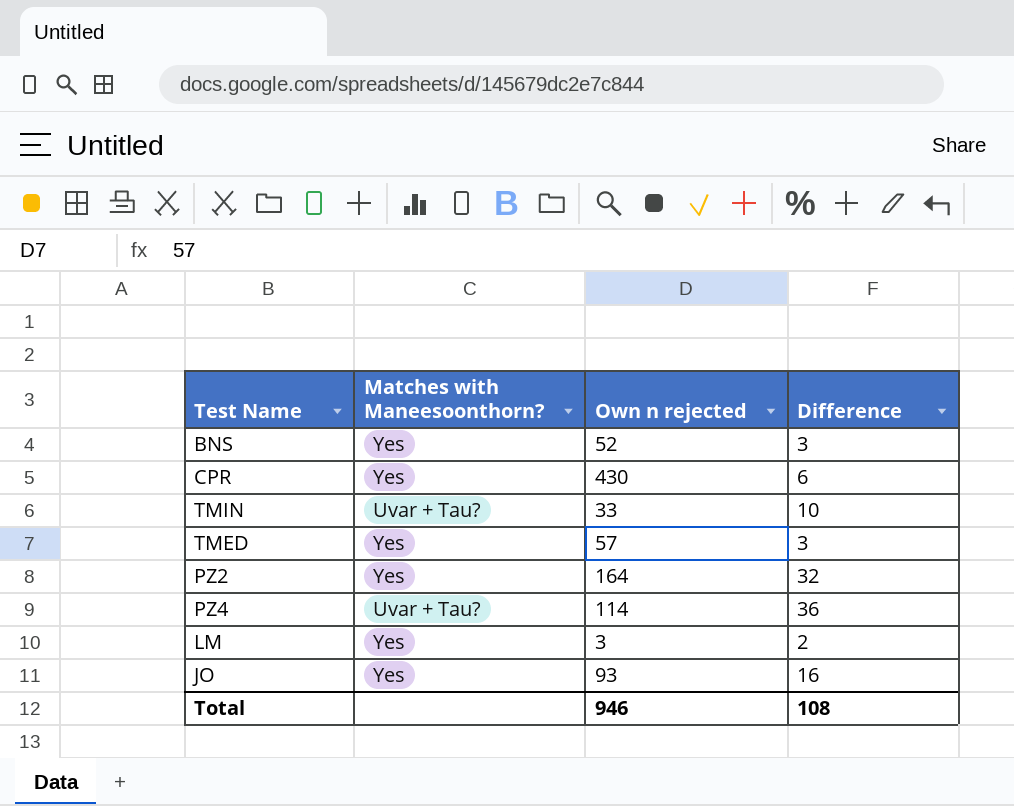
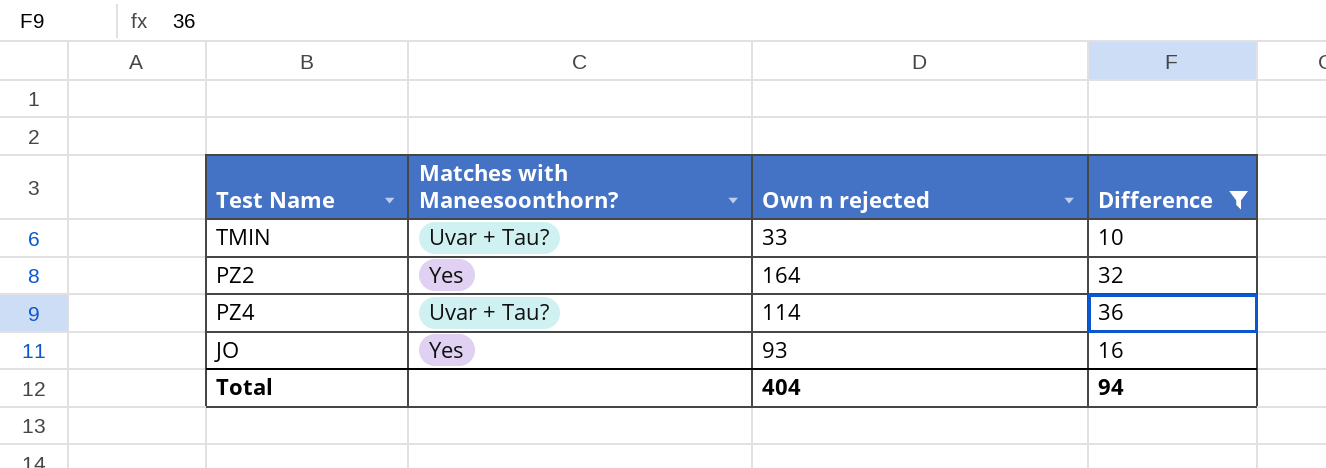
filter: none -> Difference >= 10
Total | Own n rejected: 946 -> 404
Total | Difference: 108 -> 94

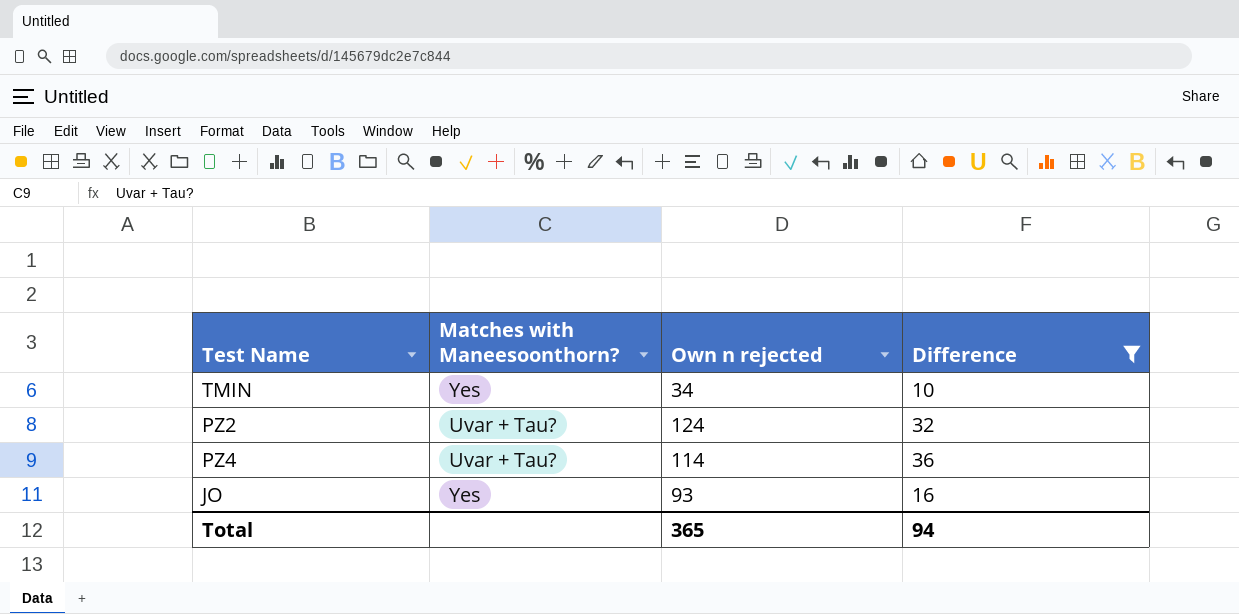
TMIN | Matches with Maneesoonthorn?: Uvar + Tau? -> Yes
TMIN | Own n rejected: 33 -> 34
PZ2 | Matches with Maneesoonthorn?: Yes -> Uvar + Tau?
PZ2 | Own n rejected: 164 -> 124
Total | Own n rejected: 404 -> 365

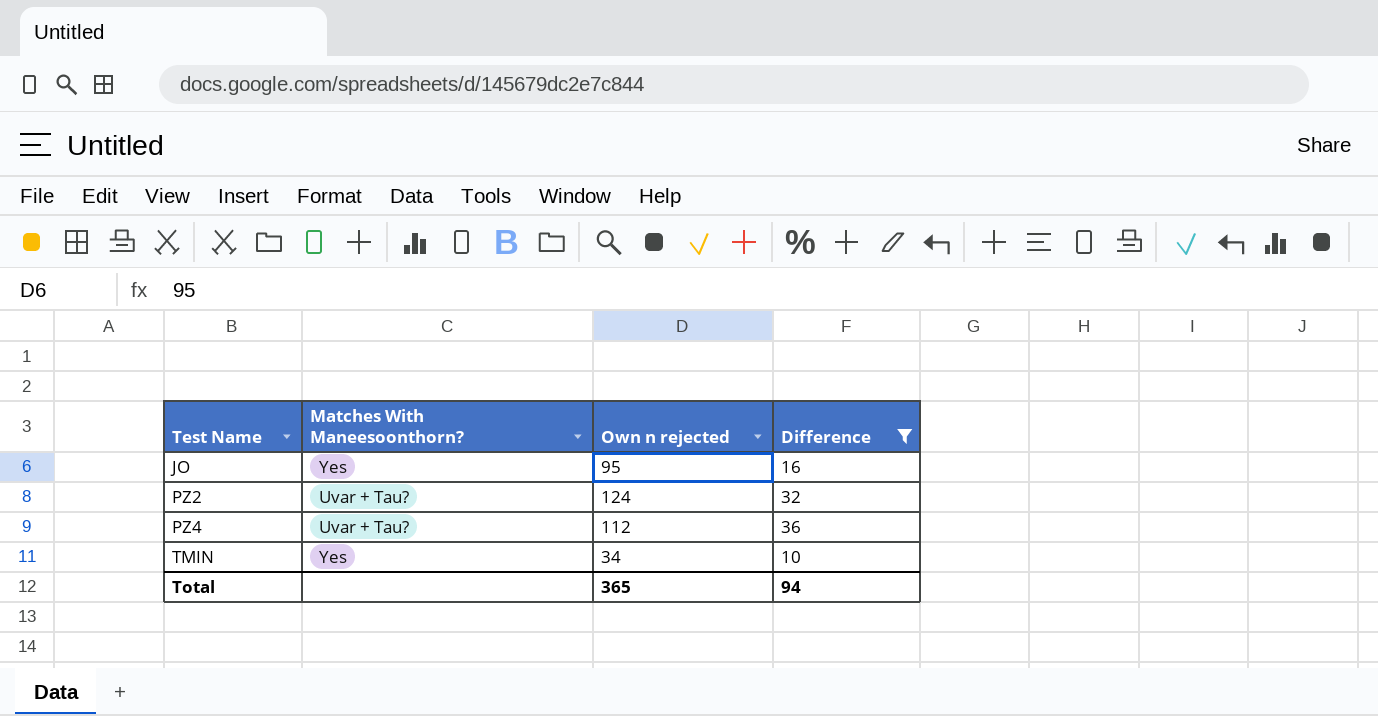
row order: none -> Test Name ascending
column name: Matches with Maneesoonthorn? -> Matches With Maneesoonthorn?
JO | Own n rejected: 93 -> 95
PZ4 | Own n rejected: 114 -> 112

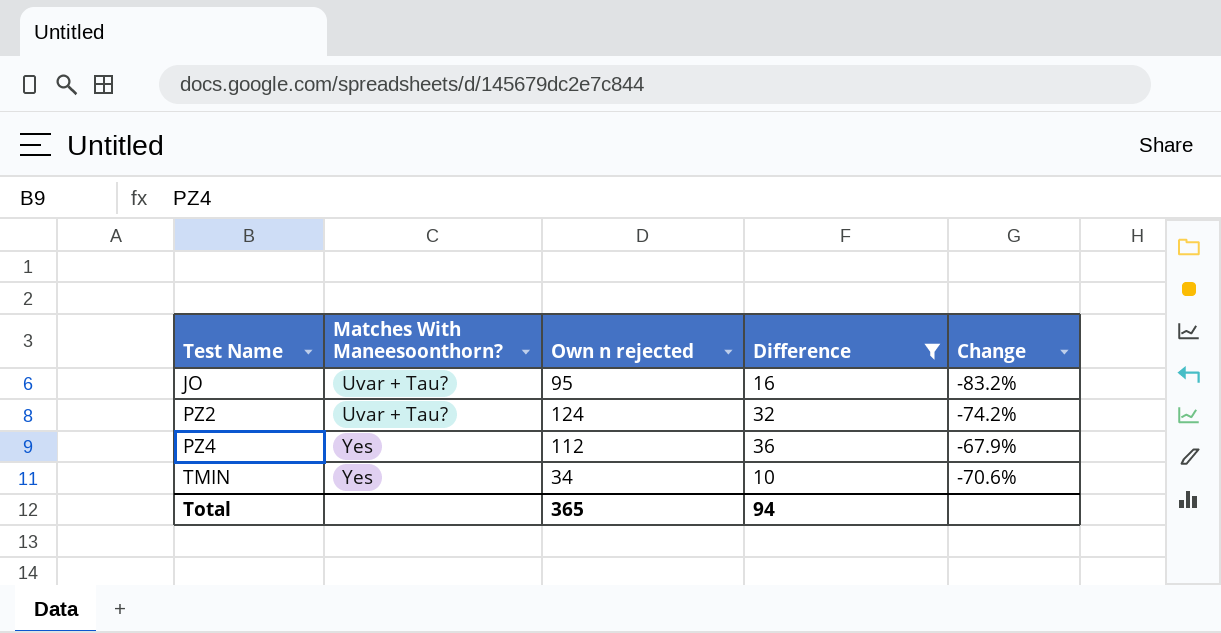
column Change | formula: none -> ([Difference] - [Own n rejected]) / [Own n rejected]
JO | Matches With Maneesoonthorn?: Yes -> Uvar + Tau?
PZ4 | Matches With Maneesoonthorn?: Uvar + Tau? -> Yes

